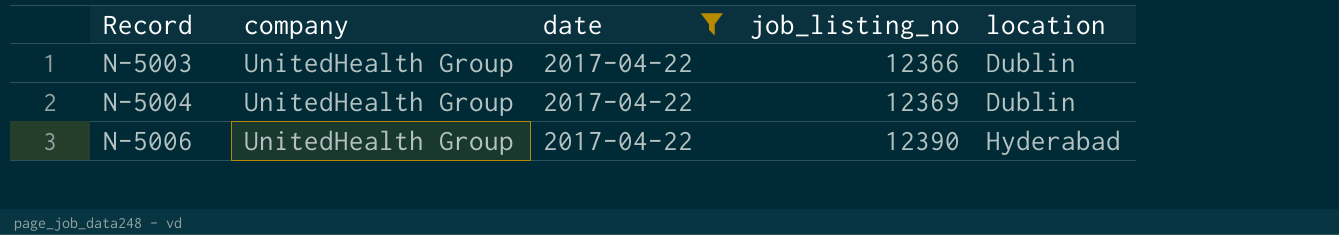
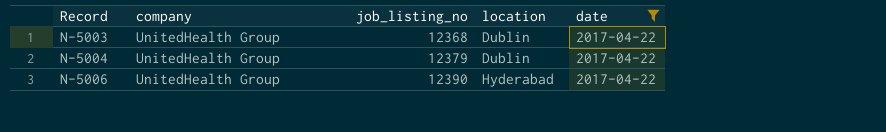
column date | position: 3 -> 5
N-5003 | job_listing_no: 12366 -> 12368
N-5004 | job_listing_no: 12369 -> 12379

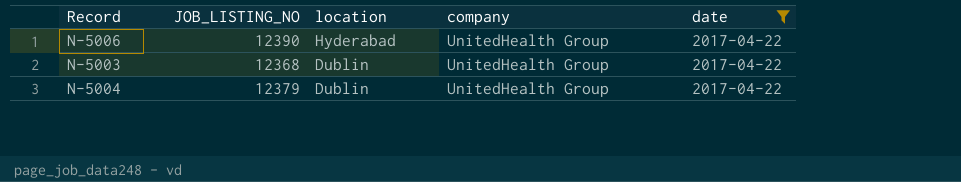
row order: Record ascending -> location descending
column name: job_listing_no -> JOB_LISTING_NO
column company | position: 2 -> 4

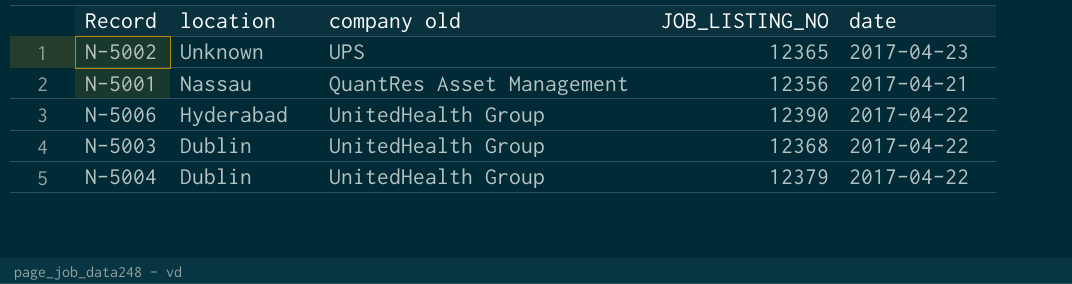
filter: date = 2017-04-22 -> none
column name: company -> company old
column JOB_LISTING_NO | position: 2 -> 4

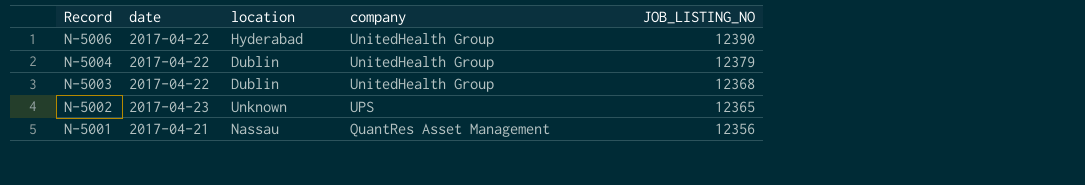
row order: location descending -> Record descending
column date | position: 5 -> 2
column name: company old -> company

